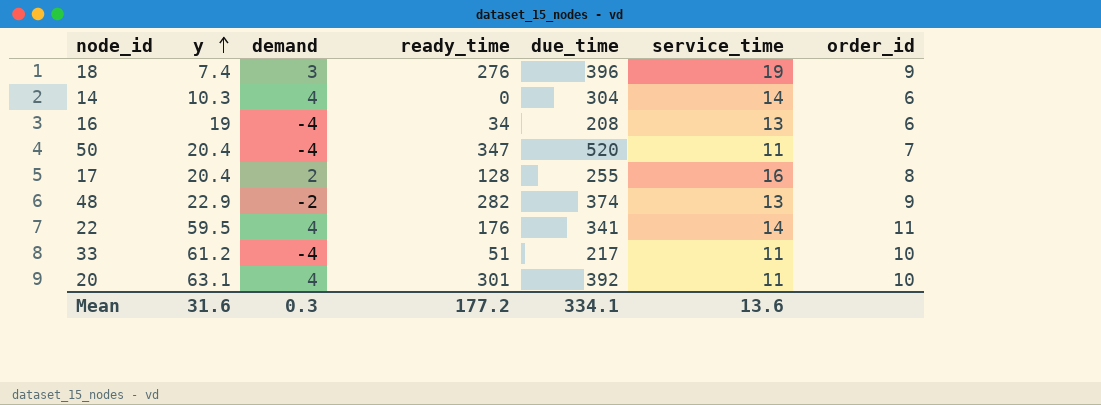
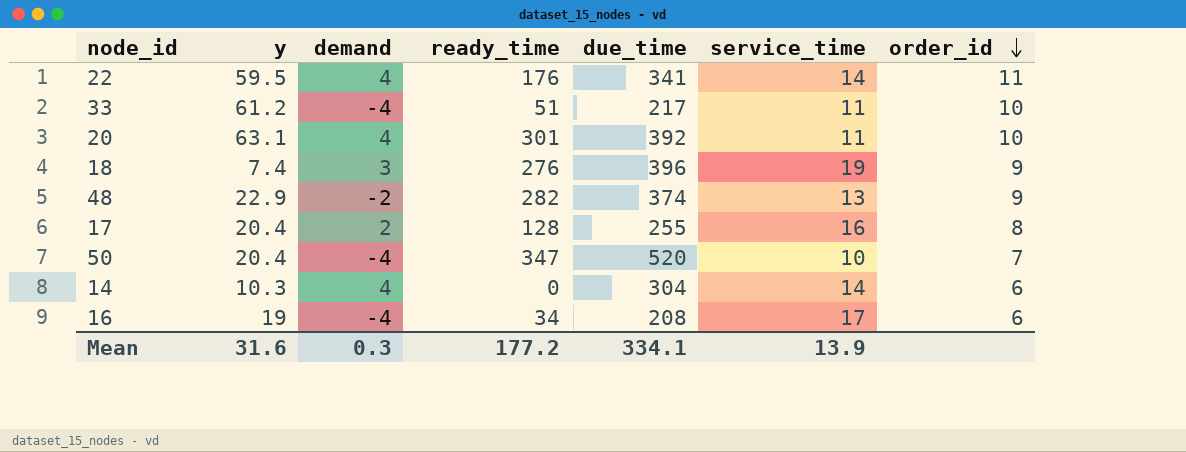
row order: y ascending -> order_id descending
50 | service_time: 11 -> 10
16 | service_time: 13 -> 17
Mean | service_time: 13.6 -> 13.9

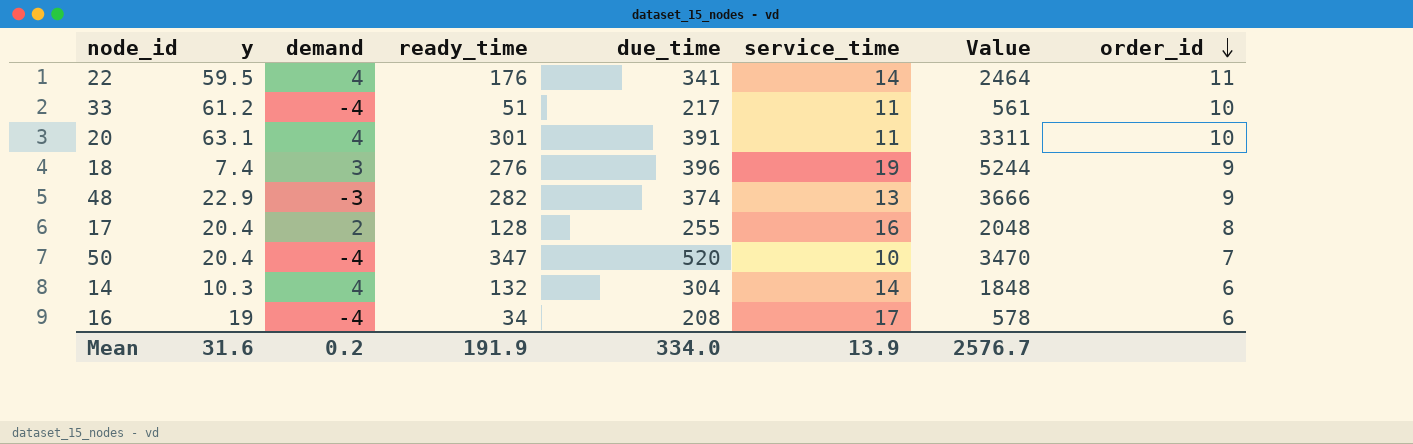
column Value | formula: none -> [ready_time] * [service_time]
20 | due_time: 392 -> 391
48 | demand: -2 -> -3
14 | ready_time: 0 -> 132
Mean | demand: 0.3 -> 0.2
Mean | ready_time: 177.2 -> 191.9
Mean | due_time: 334.1 -> 334.0

